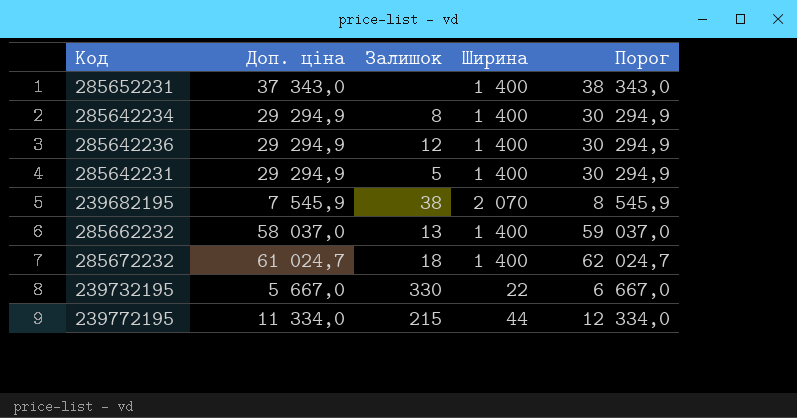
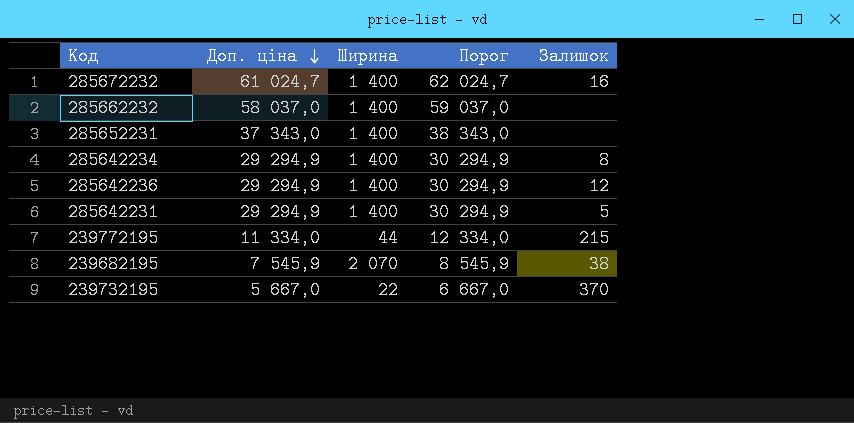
row order: none -> Доп. ціна descending
column Залишок | position: 3 -> 5
285672232 | Залишок: 18 -> 16
285662232 | Залишок: 13 -> none
239732195 | Залишок: 330 -> 370

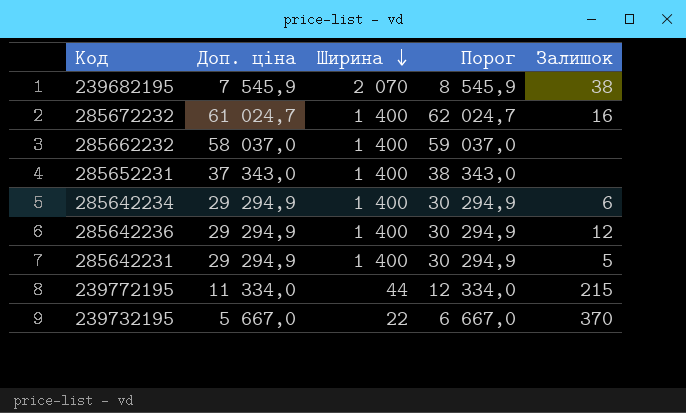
row order: Доп. ціна descending -> Ширина descending
285642234 | Залишок: 8 -> 6

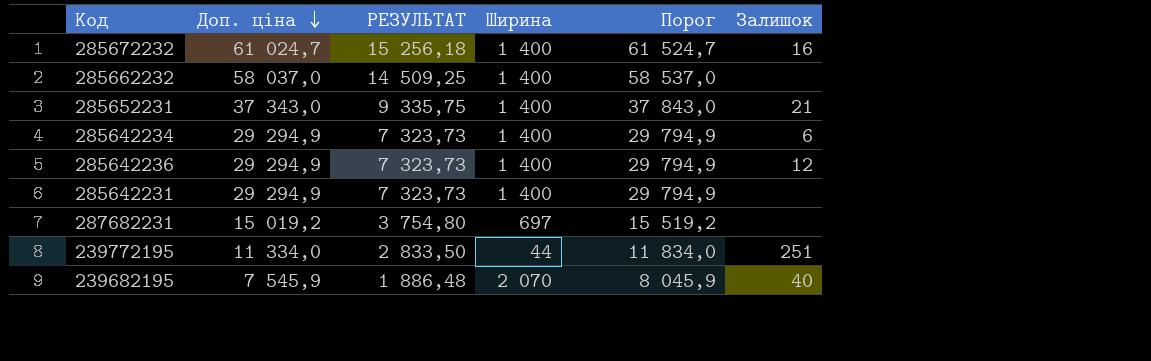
row order: Ширина descending -> Доп. ціна descending
column РЕЗУЛЬТАТ | formula: none -> [Доп. ціна] * 0,25
column Порог | formula: [Доп. ціна] + 1000 -> [Доп. ціна] + 500
row 239732195: 5 667,0 | 22 | 6 667,0 | 370 -> none
285652231 | Залишок: none -> 21
285642231 | Залишок: 5 -> none
row 287682231: none -> 15 019,2 | 3 754,80 | 697 | 15 519,2 | none
239772195 | Залишок: 215 -> 251
239682195 | Залишок: 38 -> 40

